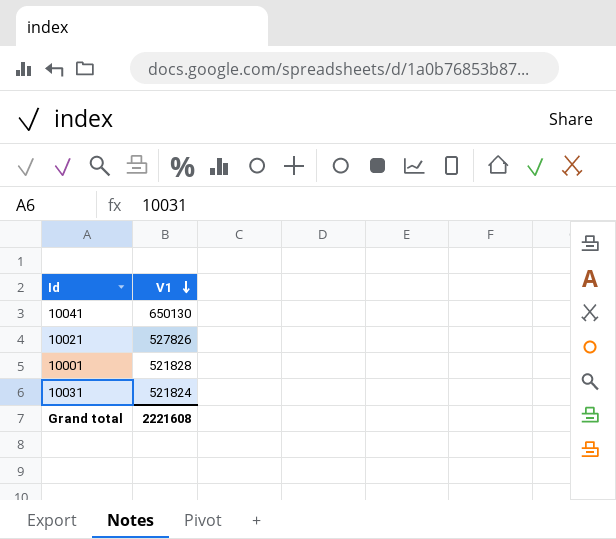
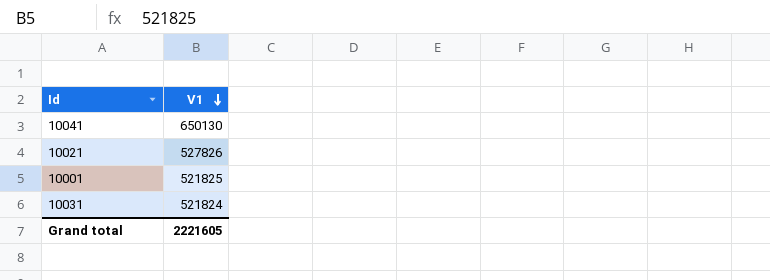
10001 | V1: 521828 -> 521825
Grand total | V1: 2221608 -> 2221605

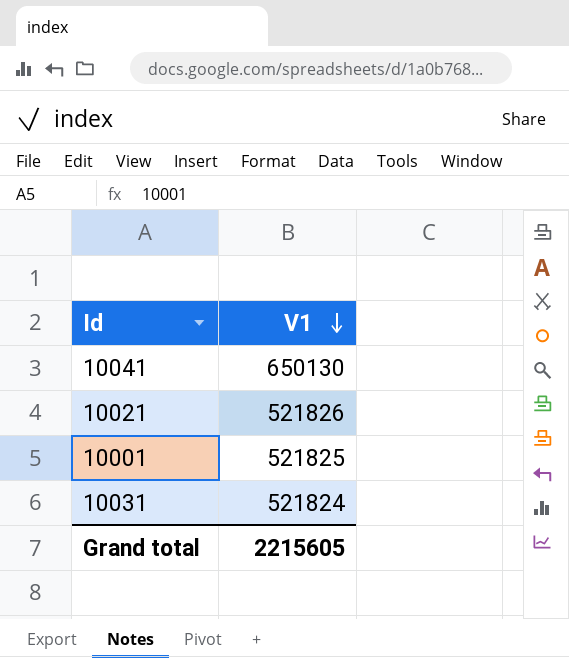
10021 | V1: 527826 -> 521826
Grand total | V1: 2221605 -> 2215605

